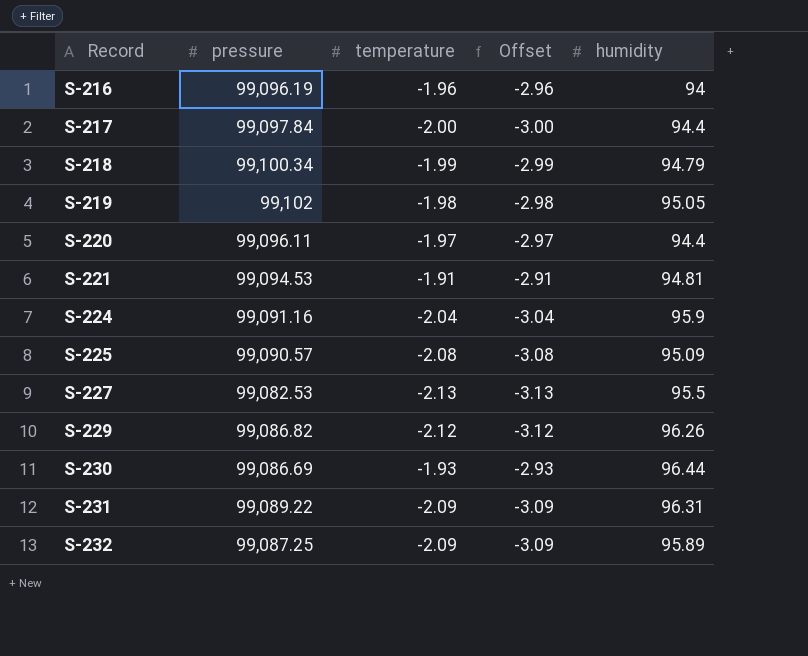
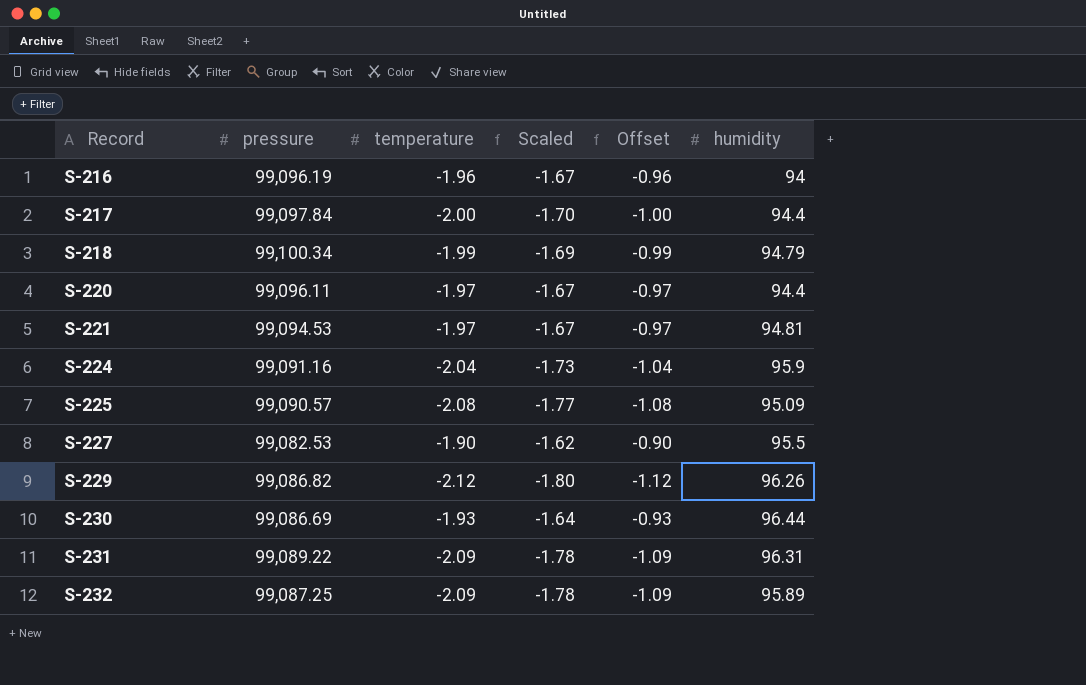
column Scaled | formula: none -> [temperature] * 0.85
column Offset | formula: [temperature] - 1 -> [temperature] + 1
row S-219: 99,102 | -1.98 | -2.98 | 95.05 -> none
S-221 | temperature: -1.91 -> -1.97
S-227 | temperature: -2.13 -> -1.90

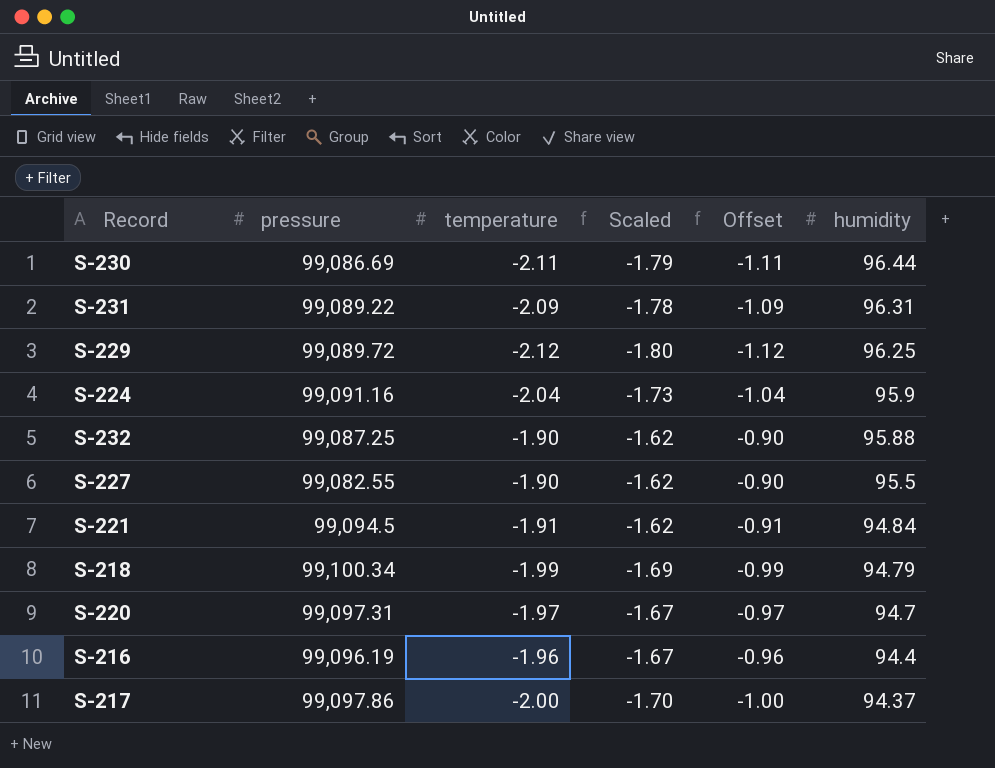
row order: Record ascending -> humidity descending
row S-225: 99,090.57 | -2.08 | -1.77 | -1.08 | 95.09 -> none
S-230 | temperature: -1.93 -> -2.11
S-230 | Scaled: -1.64 -> -1.79
S-230 | Offset: -0.93 -> -1.11
S-229 | pressure: 99,086.82 -> 99,089.72
S-229 | humidity: 96.26 -> 96.25
S-232 | temperature: -2.09 -> -1.90
S-232 | Scaled: -1.78 -> -1.62
S-232 | Offset: -1.09 -> -0.90
S-232 | humidity: 95.89 -> 95.88
S-227 | pressure: 99,082.53 -> 99,082.55
S-221 | pressure: 99,094.53 -> 99,094.5
S-221 | temperature: -1.97 -> -1.91
S-221 | Scaled: -1.67 -> -1.62
S-221 | Offset: -0.97 -> -0.91
S-221 | humidity: 94.81 -> 94.84
S-220 | pressure: 99,096.11 -> 99,097.31
S-220 | humidity: 94.4 -> 94.7
S-216 | humidity: 94 -> 94.4
S-217 | pressure: 99,097.84 -> 99,097.86
S-217 | humidity: 94.4 -> 94.37

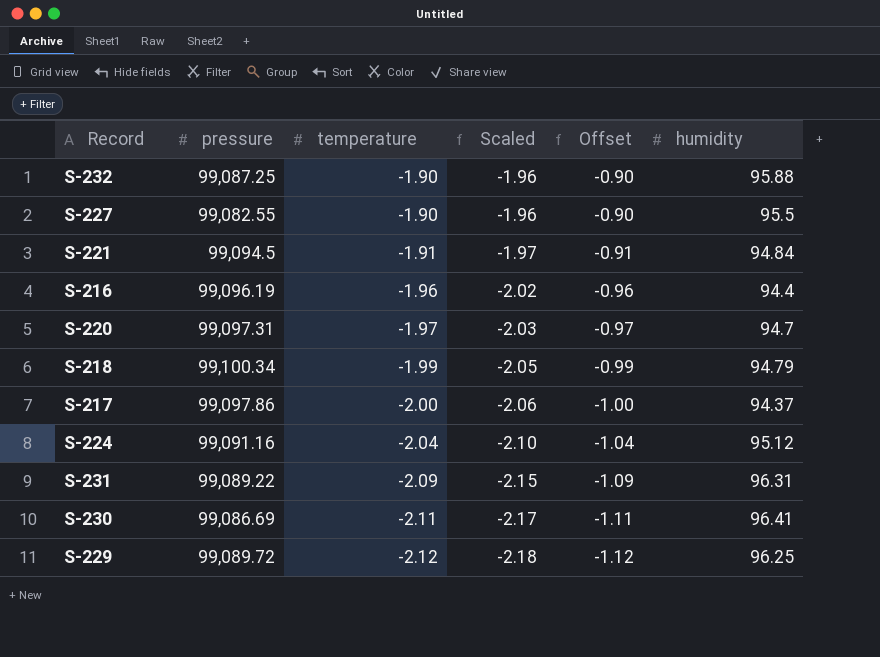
row order: humidity descending -> temperature descending
column Scaled | formula: [temperature] * 0.85 -> [temperature] * 1.03
S-224 | humidity: 95.9 -> 95.12
S-230 | humidity: 96.44 -> 96.41

